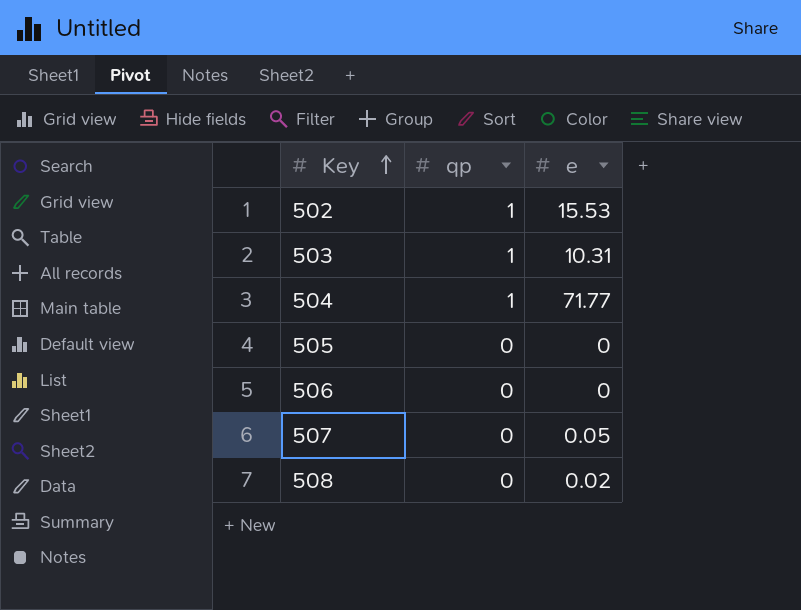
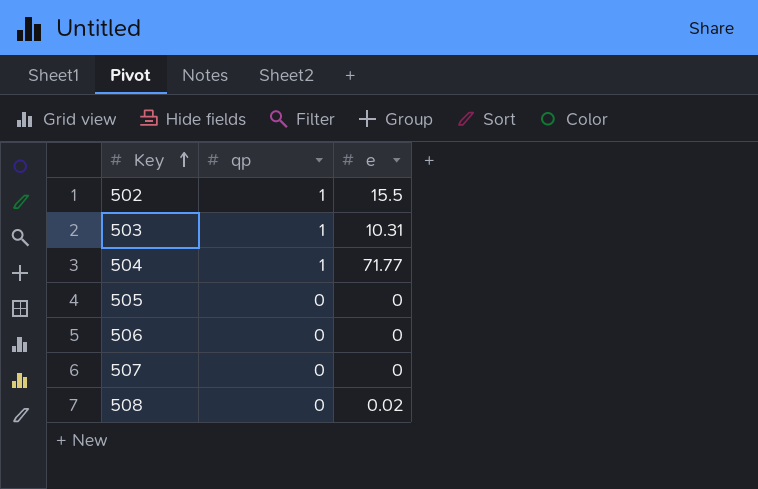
502 | e: 15.53 -> 15.5
507 | e: 0.05 -> 0

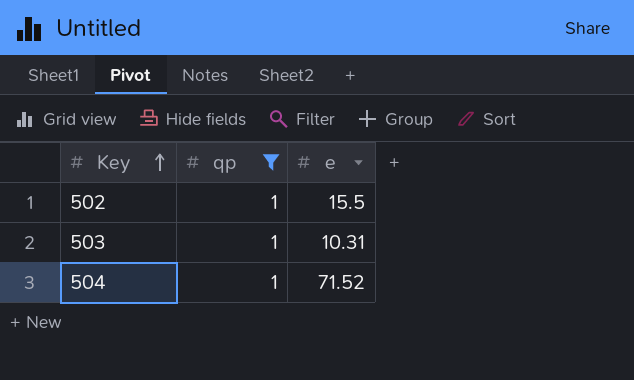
filter: none -> qp = 1
504 | e: 71.77 -> 71.52

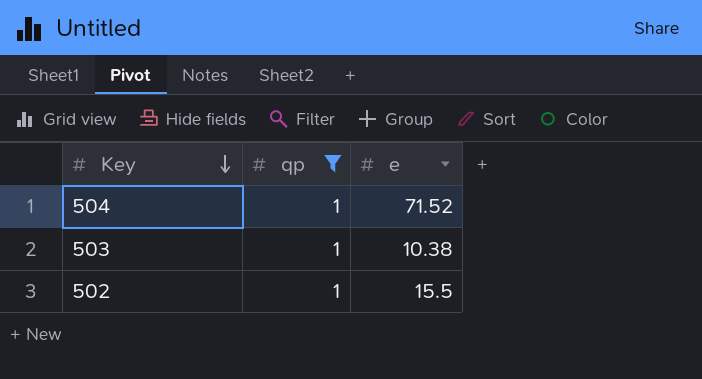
row order: Key ascending -> Key descending
503 | e: 10.31 -> 10.38

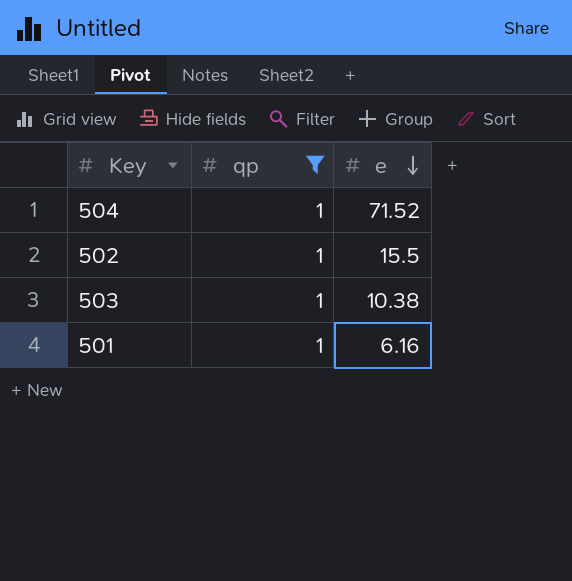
row order: Key descending -> e descending
row 501: none -> 1 | 6.16

